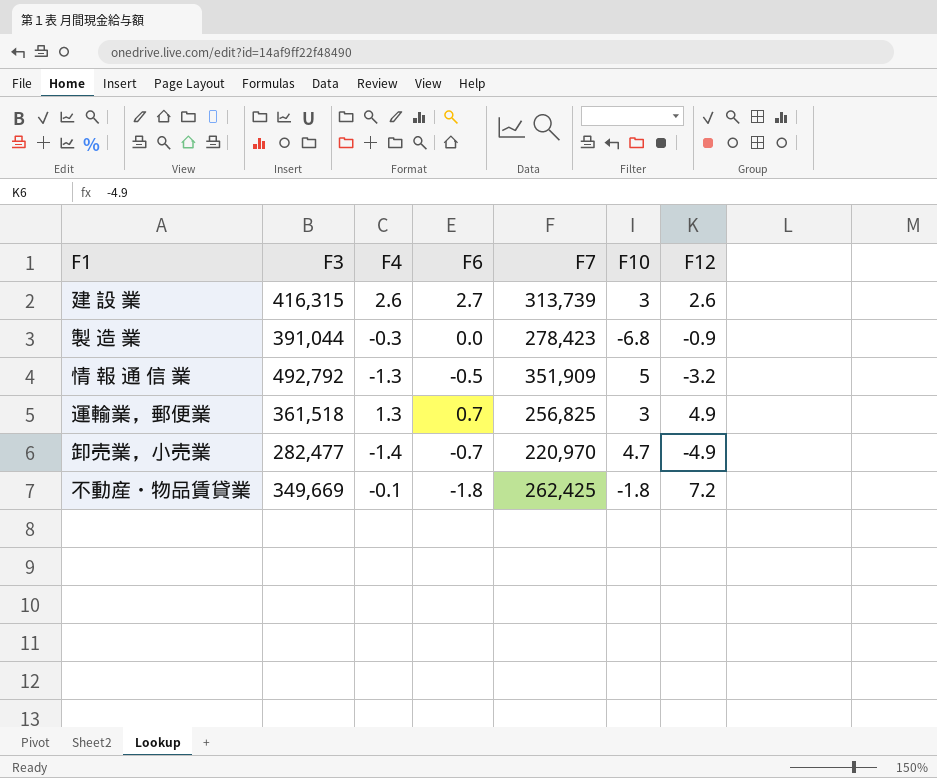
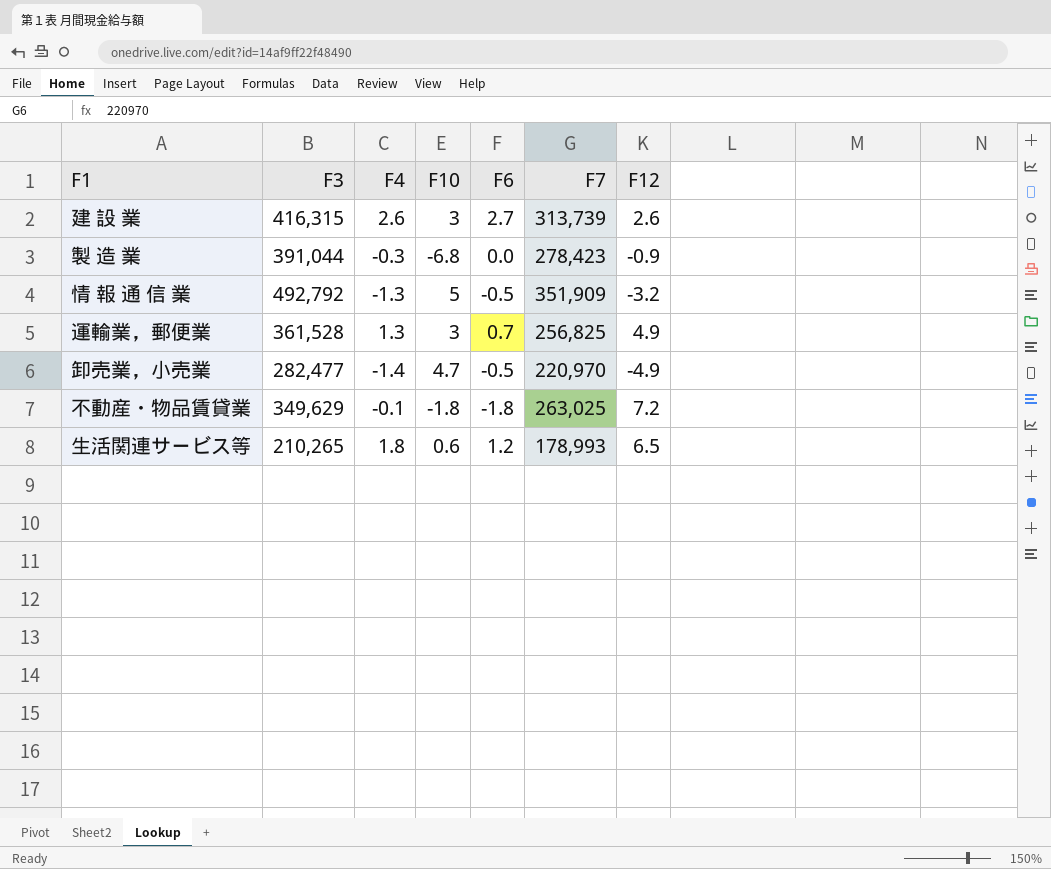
column F10 | position: 6 -> 4
運輸業，郵便業 | F3: 361,518 -> 361,528
卸売業，小売業 | F6: -0.7 -> -0.5
不動産・物品賃貸業 | F3: 349,669 -> 349,629
不動産・物品賃貸業 | F7: 262,425 -> 263,025
row 生活関連サービス等: none -> 210,265 | 1.8 | 0.6 | 1.2 | 178,993 | 6.5

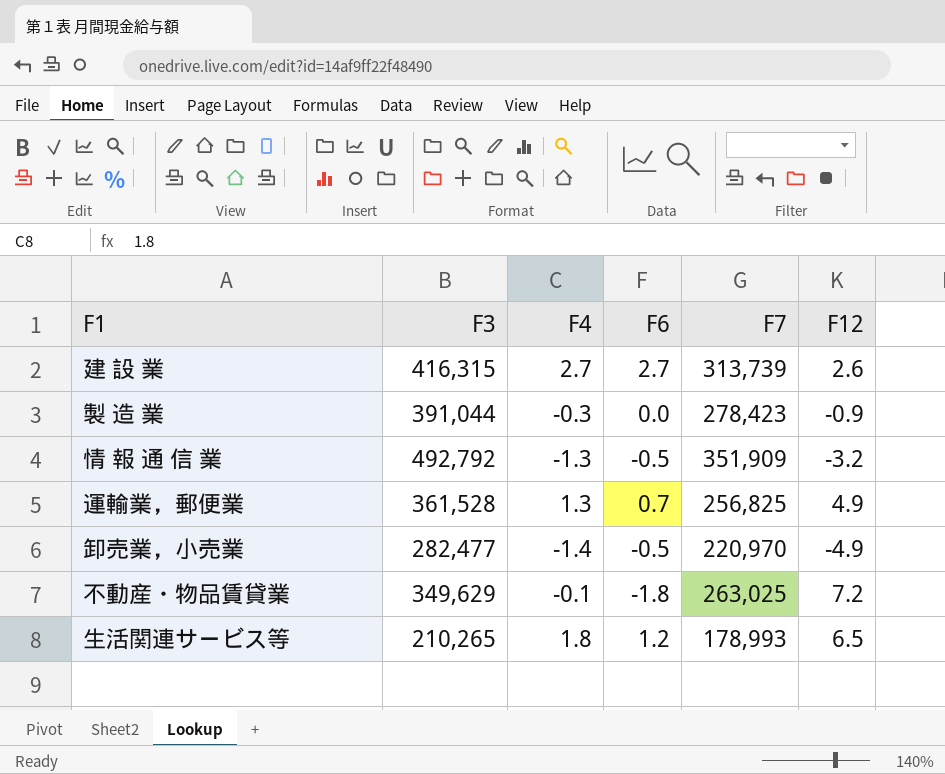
column F10 | position: 4 -> none
建 設 業 | F4: 2.6 -> 2.7

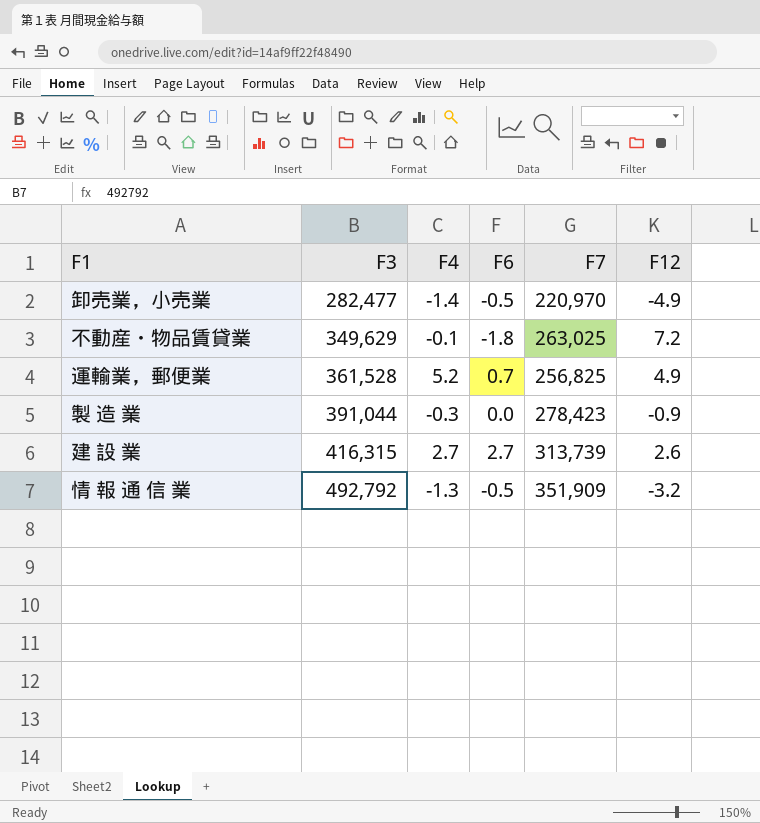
row order: none -> F3 ascending
row 生活関連サービス等: 210,265 | 1.8 | 1.2 | 178,993 | 6.5 -> none
運輸業，郵便業 | F4: 1.3 -> 5.2

